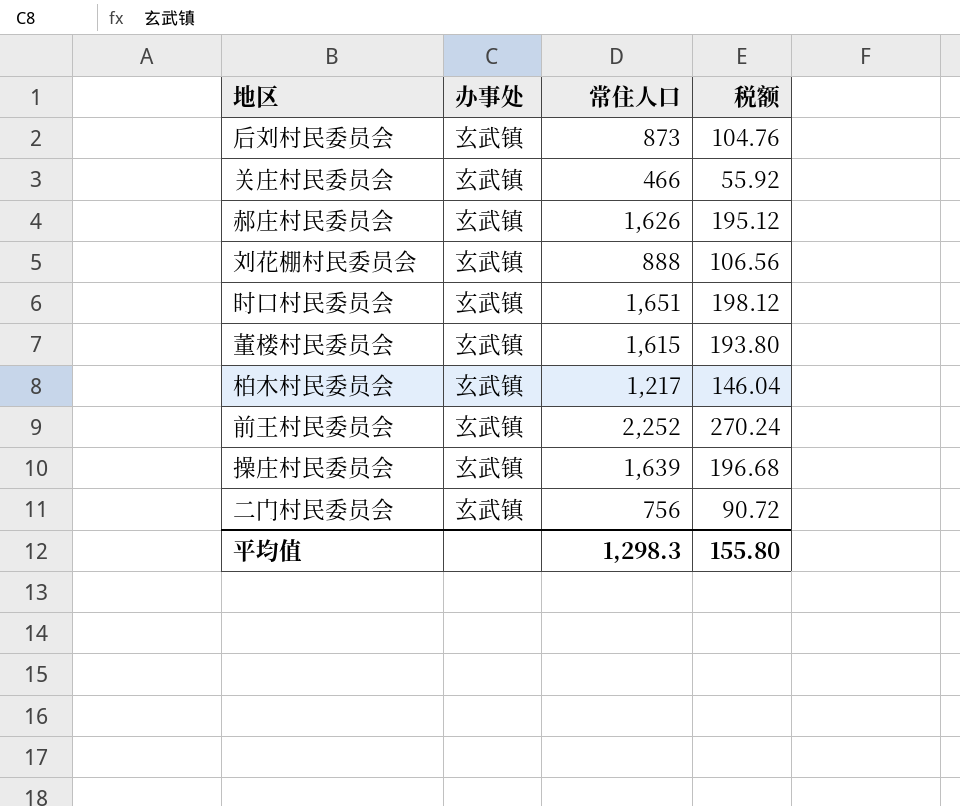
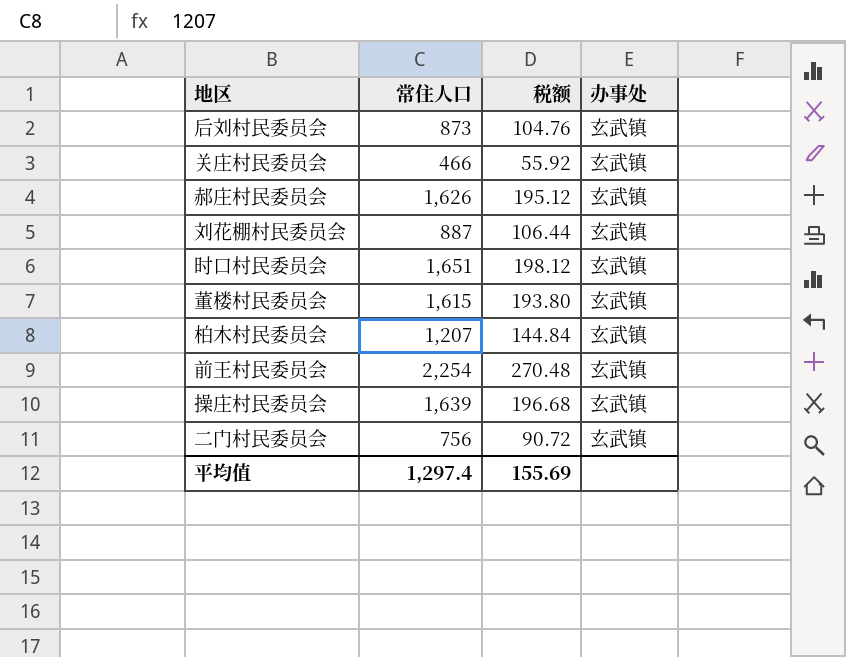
column 办事处 | position: 2 -> 4
刘花棚村民委员会 | 常住人口: 888 -> 887
刘花棚村民委员会 | 税额: 106.56 -> 106.44
柏木村民委员会 | 常住人口: 1,217 -> 1,207
柏木村民委员会 | 税额: 146.04 -> 144.84
前王村民委员会 | 常住人口: 2,252 -> 2,254
前王村民委员会 | 税额: 270.24 -> 270.48
平均值 | 常住人口: 1,298.3 -> 1,297.4
平均值 | 税额: 155.80 -> 155.69

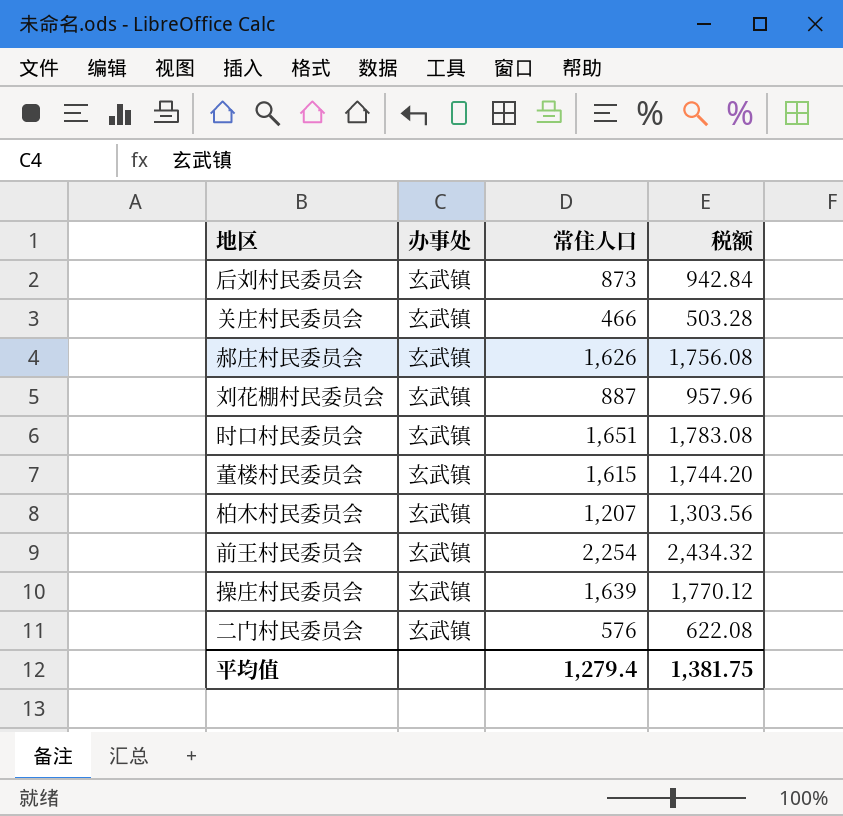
column 办事处 | position: 4 -> 2
column 税额 | formula: [常住人口] * 0.12 -> [常住人口] * 1.08
二门村民委员会 | 常住人口: 756 -> 576
平均值 | 常住人口: 1,297.4 -> 1,279.4
平均值 | 税额: 155.69 -> 1,381.75

